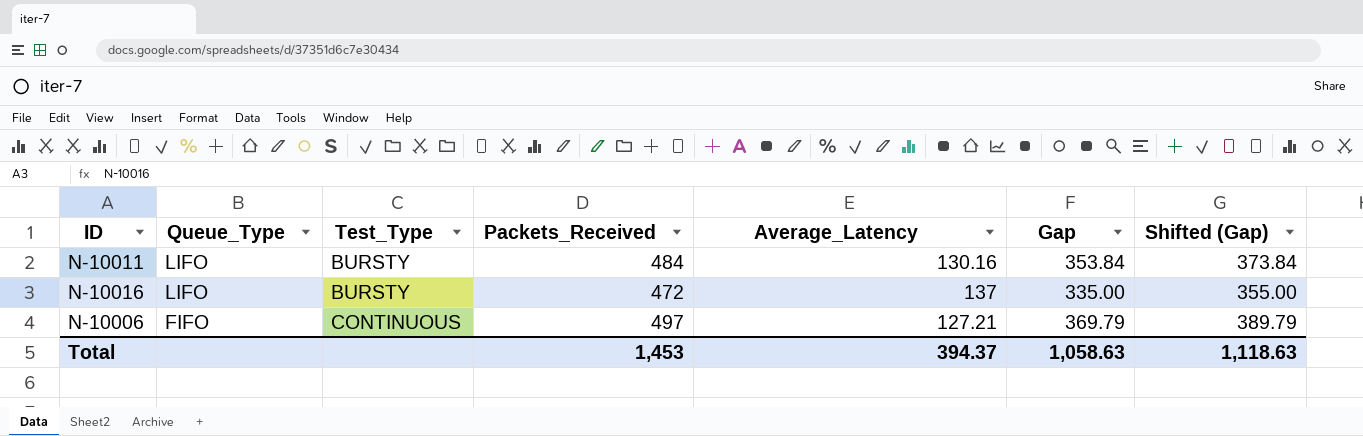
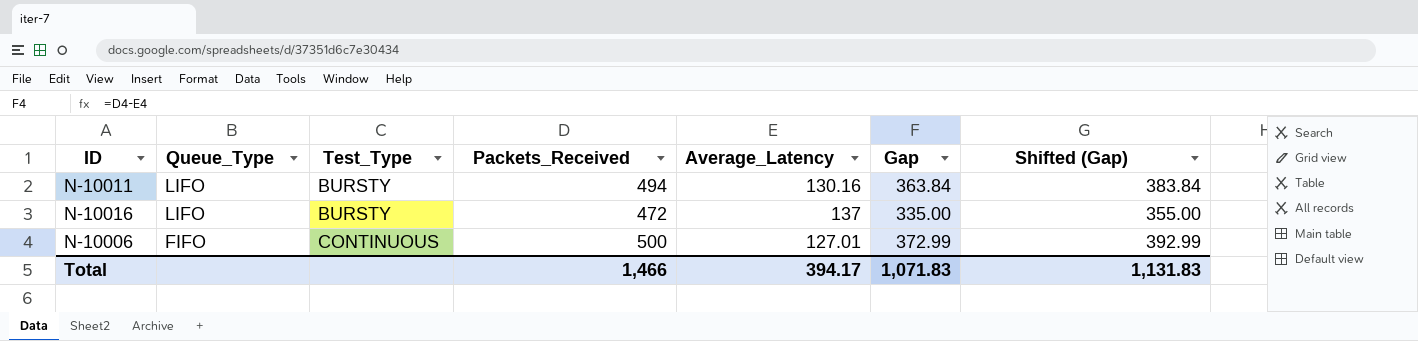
N-10011 | Packets_Received: 484 -> 494
N-10011 | Gap: 353.84 -> 363.84
N-10011 | Shifted (Gap): 373.84 -> 383.84
N-10006 | Packets_Received: 497 -> 500
N-10006 | Average_Latency: 127.21 -> 127.01
N-10006 | Gap: 369.79 -> 372.99
N-10006 | Shifted (Gap): 389.79 -> 392.99
Total | Packets_Received: 1,453 -> 1,466
Total | Average_Latency: 394.37 -> 394.17
Total | Gap: 1,058.63 -> 1,071.83
Total | Shifted (Gap): 1,118.63 -> 1,131.83

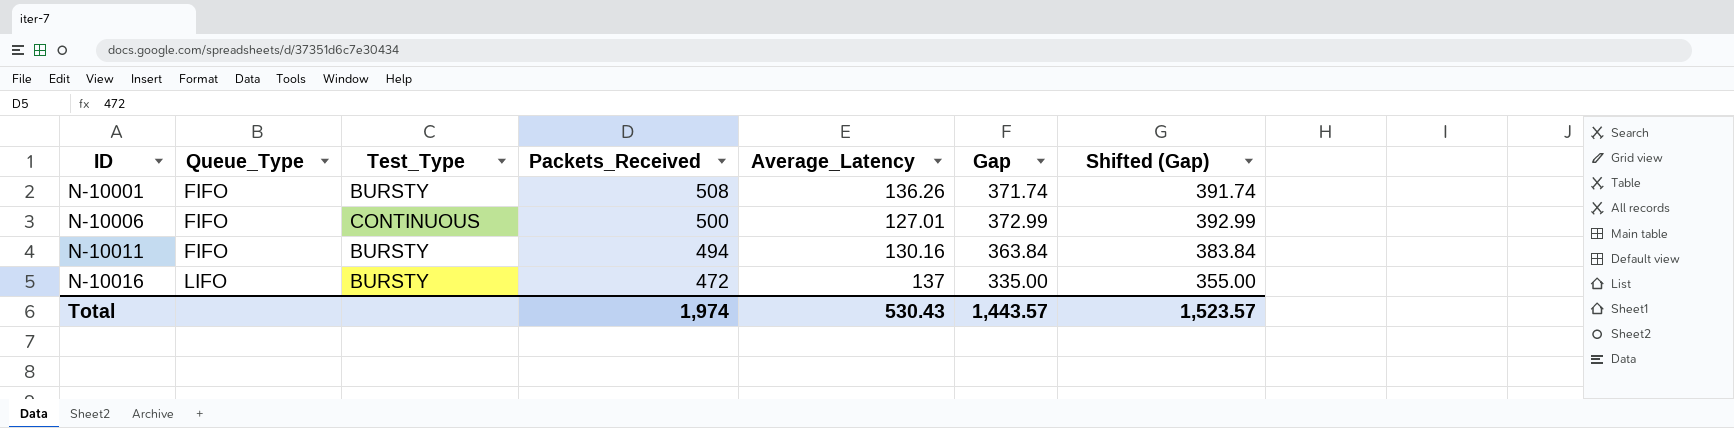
row order: Queue_Type descending -> ID ascending
row N-10001: none -> FIFO | BURSTY | 508 | 136.26 | 371.74 | 391.74
N-10011 | Queue_Type: LIFO -> FIFO
Total | Packets_Received: 1,466 -> 1,974
Total | Average_Latency: 394.17 -> 530.43
Total | Gap: 1,071.83 -> 1,443.57
Total | Shifted (Gap): 1,131.83 -> 1,523.57

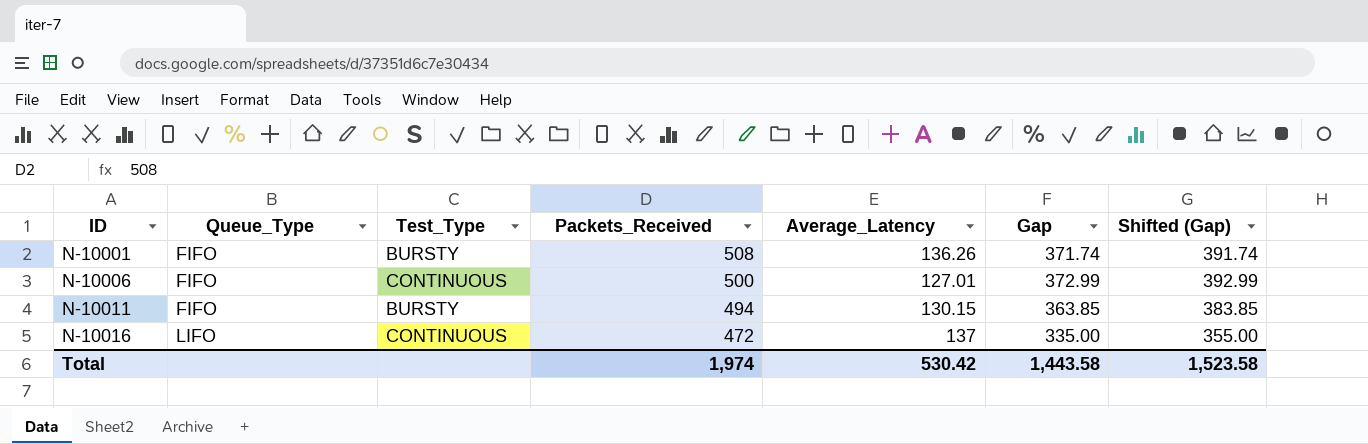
N-10011 | Average_Latency: 130.16 -> 130.15
N-10011 | Gap: 363.84 -> 363.85
N-10011 | Shifted (Gap): 383.84 -> 383.85
N-10016 | Test_Type: BURSTY -> CONTINUOUS
Total | Average_Latency: 530.43 -> 530.42
Total | Gap: 1,443.57 -> 1,443.58
Total | Shifted (Gap): 1,523.57 -> 1,523.58

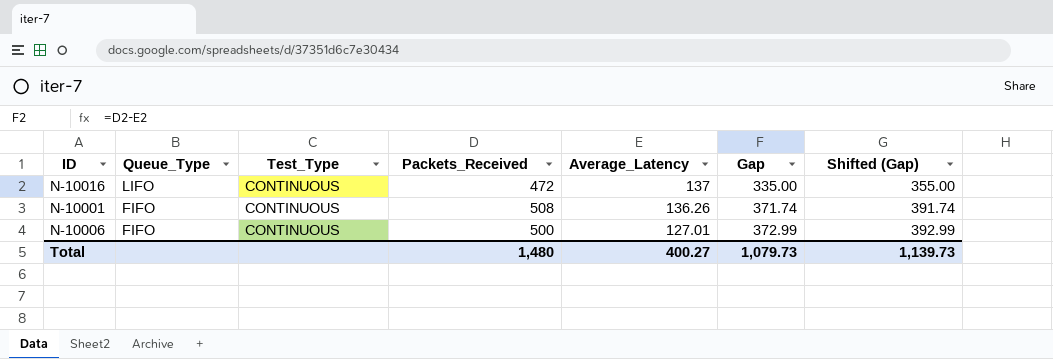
row order: ID ascending -> Queue_Type descending
row N-10011: FIFO | BURSTY | 494 | 130.15 | 363.85 | 383.85 -> none
N-10001 | Test_Type: BURSTY -> CONTINUOUS
Total | Packets_Received: 1,974 -> 1,480
Total | Average_Latency: 530.42 -> 400.27
Total | Gap: 1,443.58 -> 1,079.73
Total | Shifted (Gap): 1,523.58 -> 1,139.73

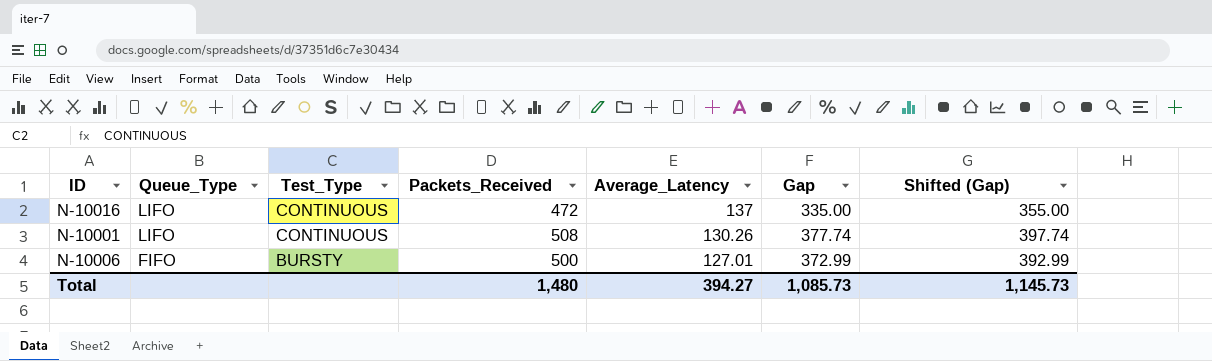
N-10001 | Queue_Type: FIFO -> LIFO
N-10001 | Average_Latency: 136.26 -> 130.26
N-10001 | Gap: 371.74 -> 377.74
N-10001 | Shifted (Gap): 391.74 -> 397.74
N-10006 | Test_Type: CONTINUOUS -> BURSTY
Total | Average_Latency: 400.27 -> 394.27
Total | Gap: 1,079.73 -> 1,085.73
Total | Shifted (Gap): 1,139.73 -> 1,145.73

